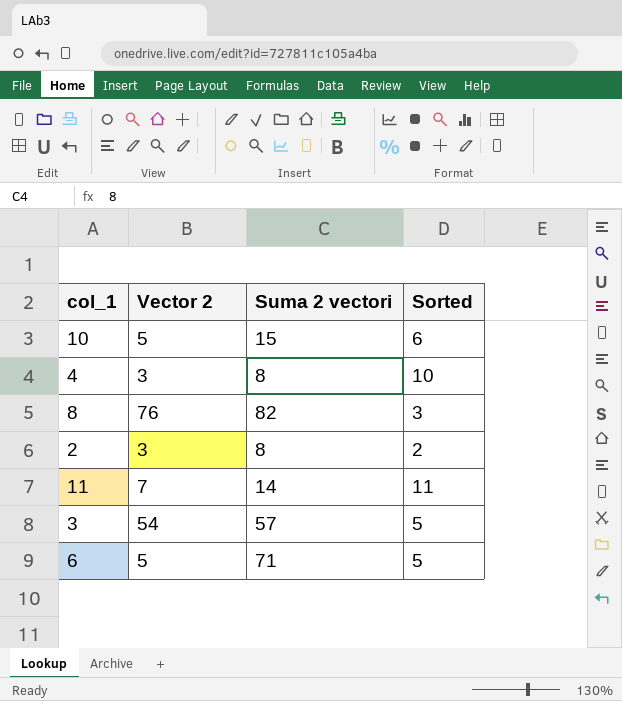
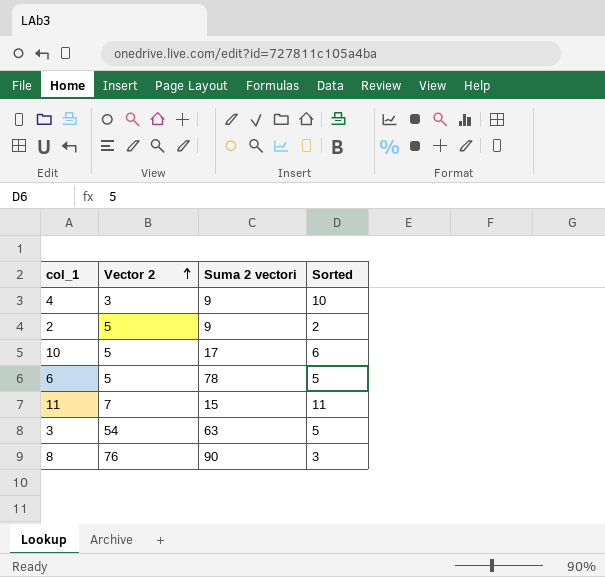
row order: none -> Vector 2 ascending
4 | Suma 2 vectori: 8 -> 9
2 | Vector 2: 3 -> 5
2 | Suma 2 vectori: 8 -> 9
10 | Suma 2 vectori: 15 -> 17
6 | Suma 2 vectori: 71 -> 78
11 | Suma 2 vectori: 14 -> 15
3 | Suma 2 vectori: 57 -> 63
8 | Suma 2 vectori: 82 -> 90

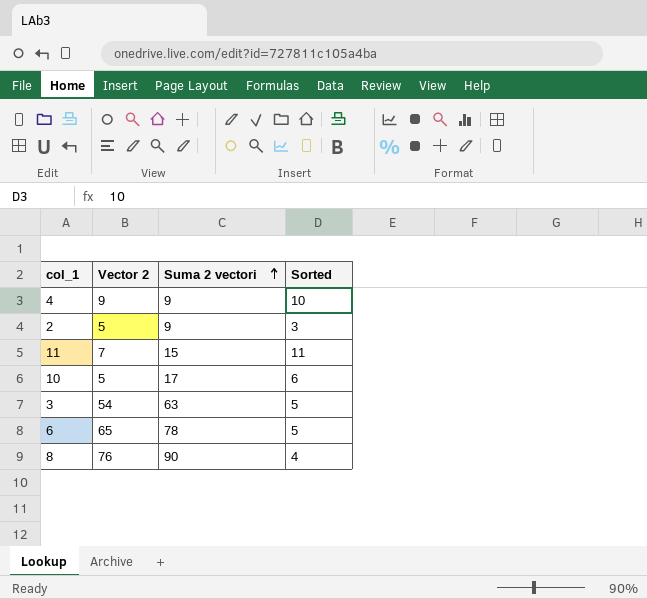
row order: Vector 2 ascending -> Suma 2 vectori ascending
4 | Vector 2: 3 -> 9
2 | Sorted: 2 -> 3
6 | Vector 2: 5 -> 65
8 | Sorted: 3 -> 4

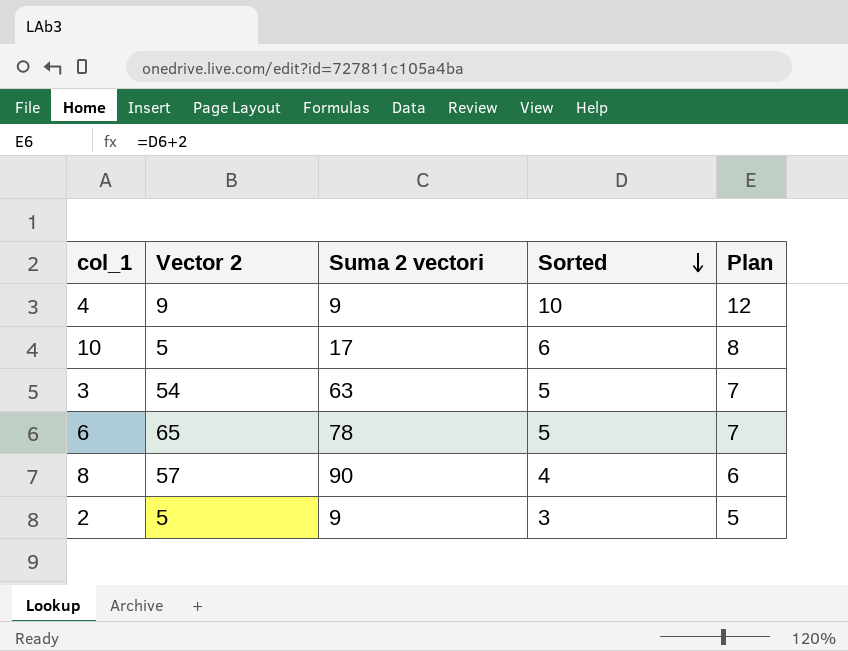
row order: Suma 2 vectori ascending -> Sorted descending
column Plan | formula: none -> [Sorted] + 2
row 11: 7 | 15 | 11 -> none
8 | Vector 2: 76 -> 57

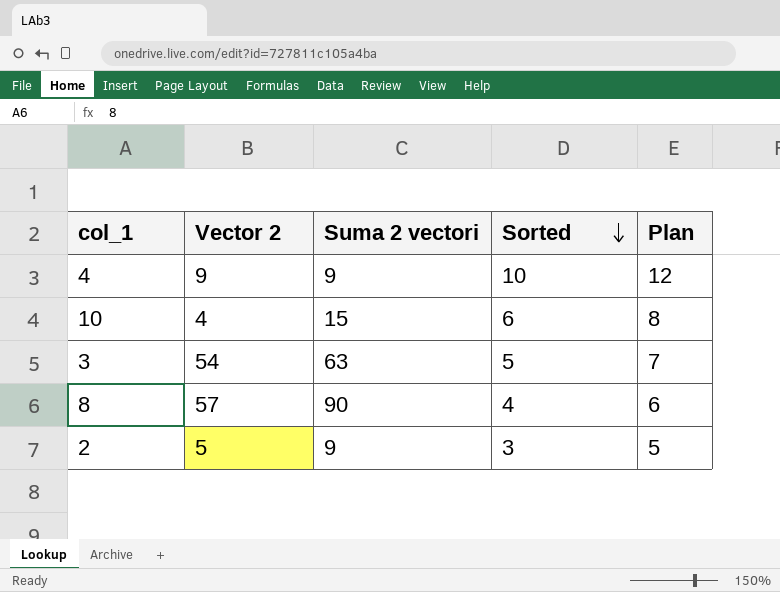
row 6: 65 | 78 | 5 | 7 -> none
10 | Vector 2: 5 -> 4
10 | Suma 2 vectori: 17 -> 15

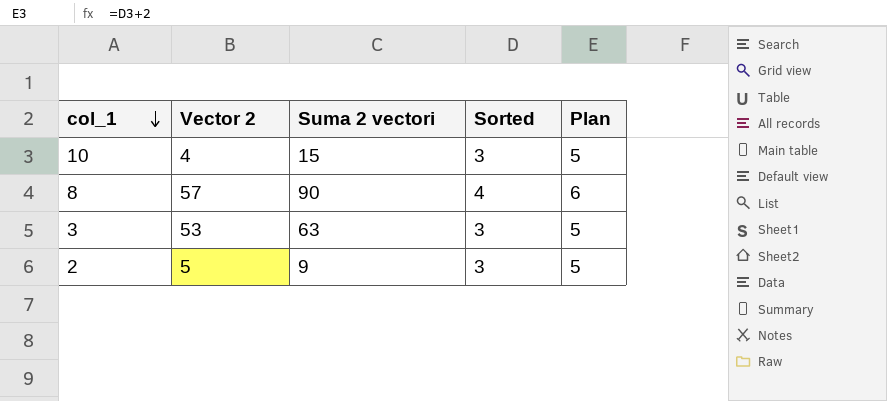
row order: Sorted descending -> col_1 descending
row 4: 9 | 9 | 10 | 12 -> none
10 | Sorted: 6 -> 3
10 | Plan: 8 -> 5
3 | Vector 2: 54 -> 53
3 | Sorted: 5 -> 3
3 | Plan: 7 -> 5

